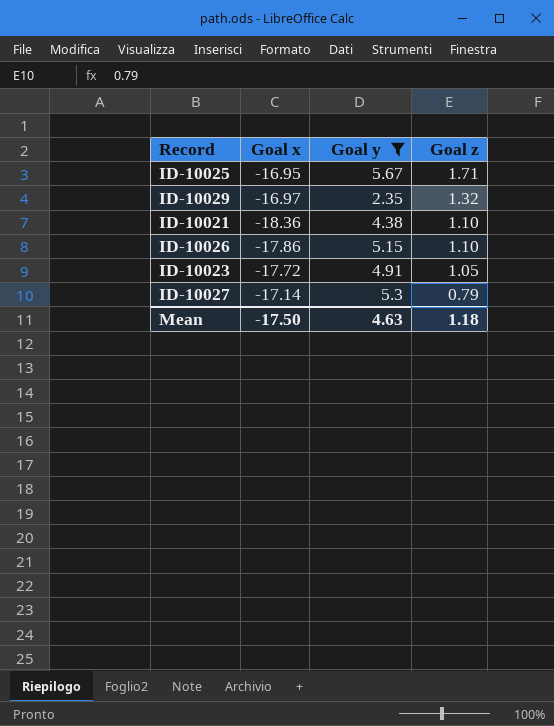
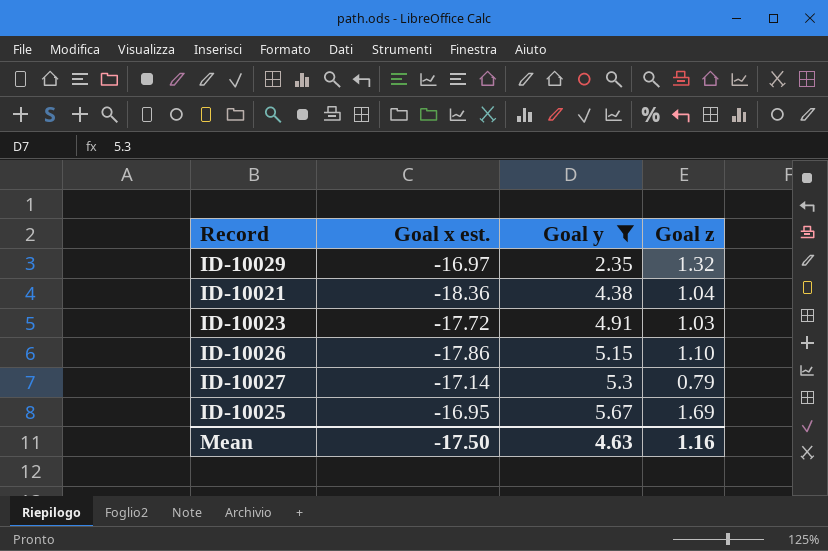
row order: Goal z descending -> Goal y ascending
column name: Goal x -> Goal x est.
ID-10021 | Goal z: 1.10 -> 1.04
ID-10023 | Goal z: 1.05 -> 1.03
ID-10025 | Goal z: 1.71 -> 1.69
Mean | Goal z: 1.18 -> 1.16

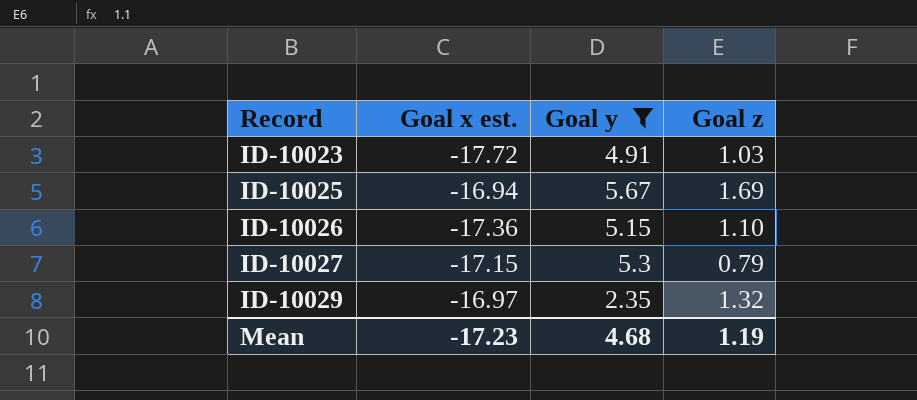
row order: Goal y ascending -> Record ascending
row ID-10021: -18.36 | 4.38 | 1.04 -> none
ID-10025 | Goal x est.: -16.95 -> -16.94
ID-10026 | Goal x est.: -17.86 -> -17.36
ID-10027 | Goal x est.: -17.14 -> -17.15
Mean | Goal x est.: -17.50 -> -17.23
Mean | Goal y: 4.63 -> 4.68
Mean | Goal z: 1.16 -> 1.19

